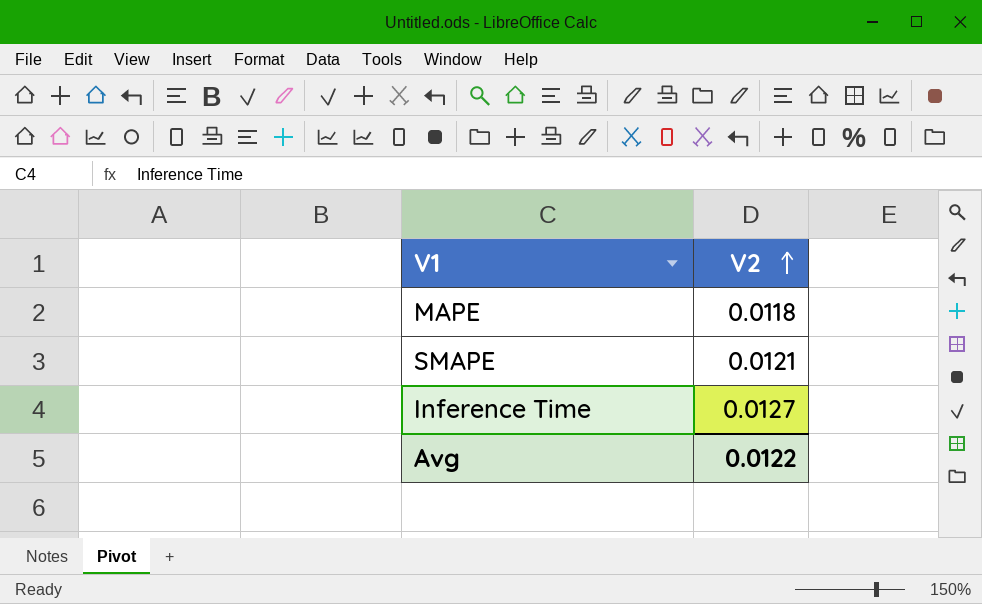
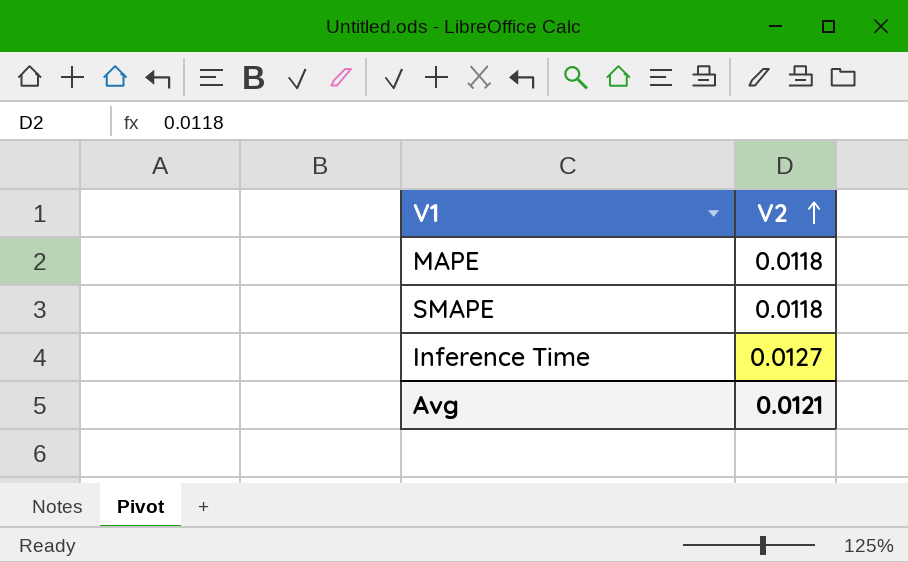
SMAPE | V2: 0.0121 -> 0.0118
Avg | V2: 0.0122 -> 0.0121

